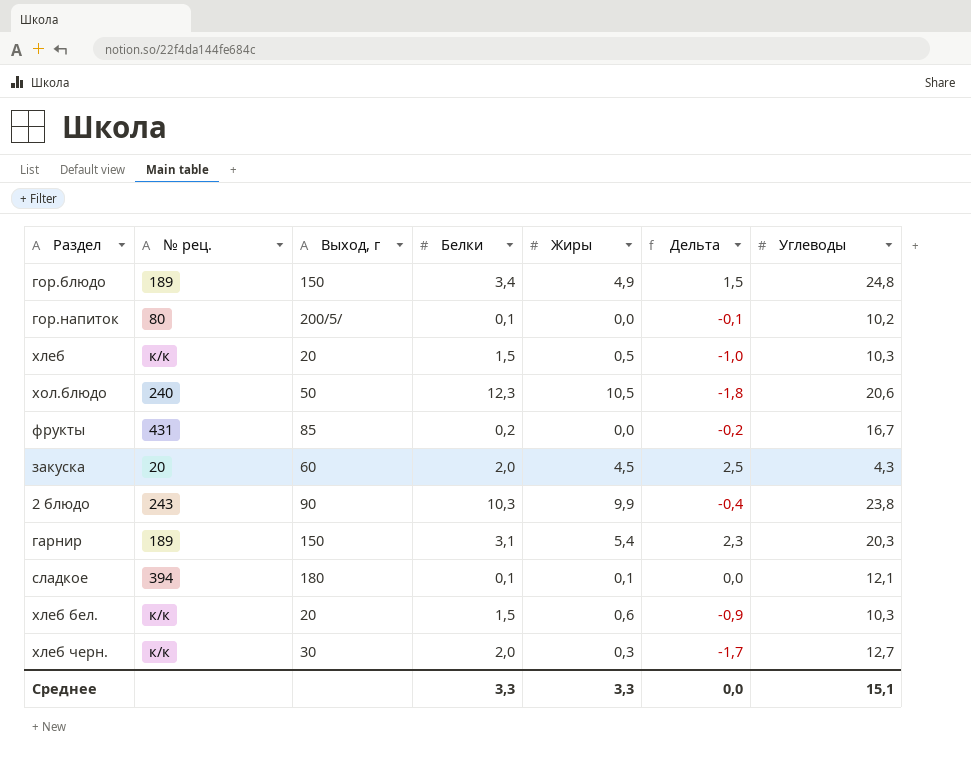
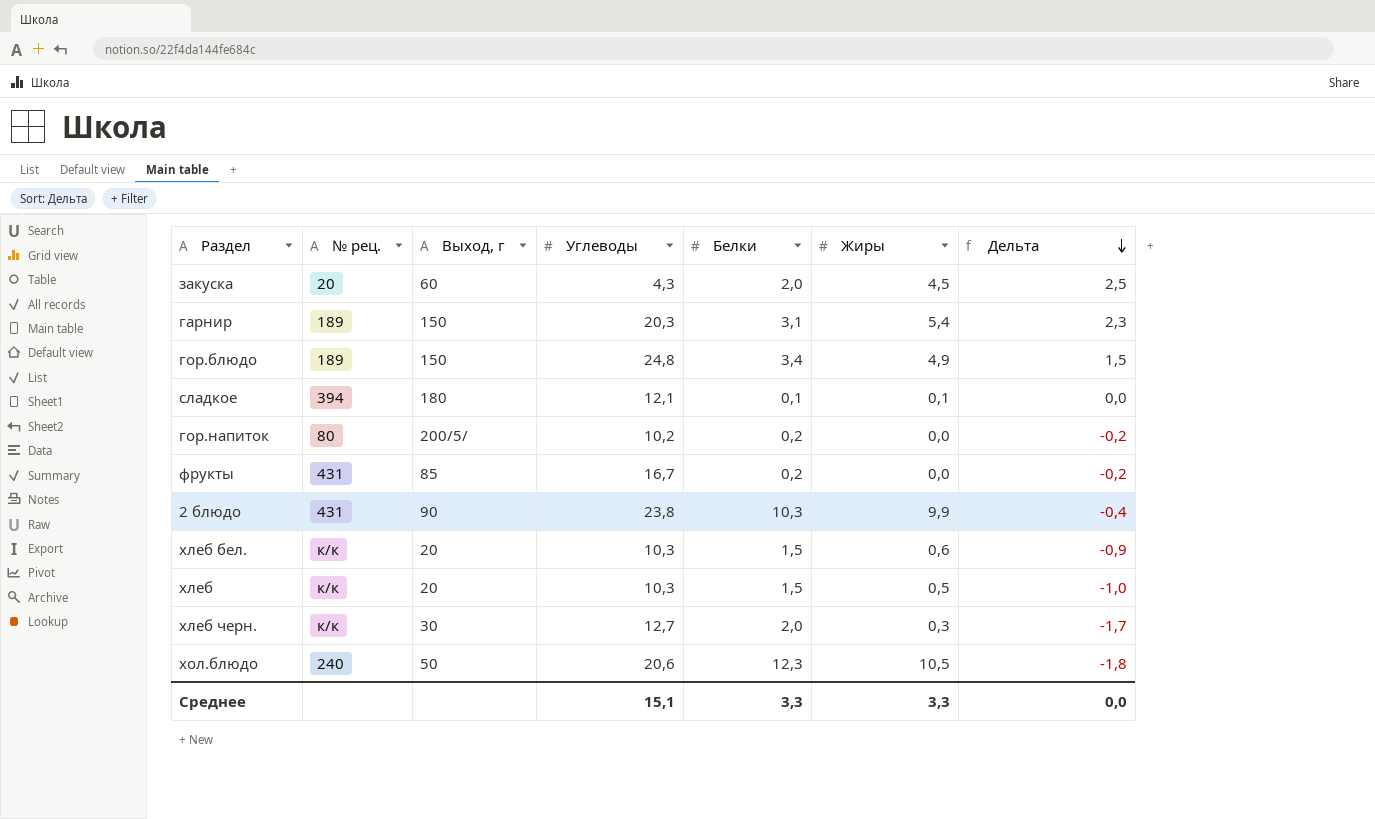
row order: none -> Дельта descending
column Углеводы | position: 7 -> 4
гор.напиток | Белки: 0,1 -> 0,2
гор.напиток | Дельта: -0,1 -> -0,2
2 блюдо | № рец.: 243 -> 431

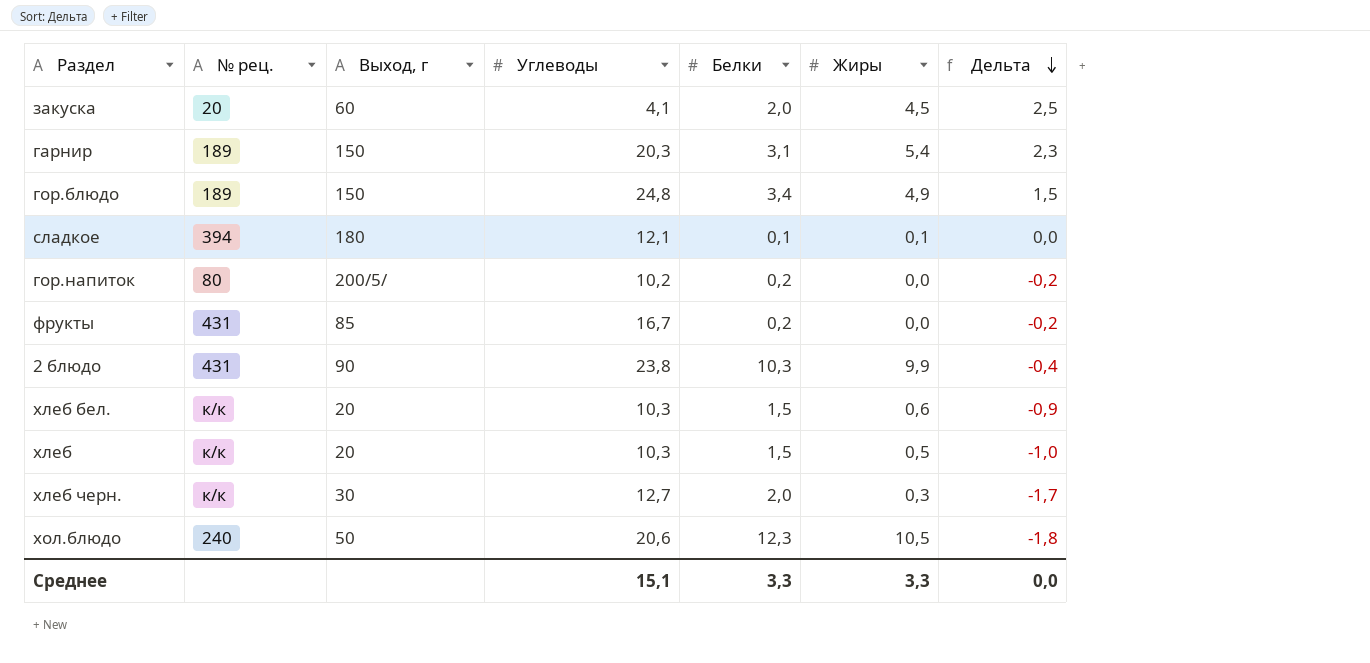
закуска | Углеводы: 4,3 -> 4,1

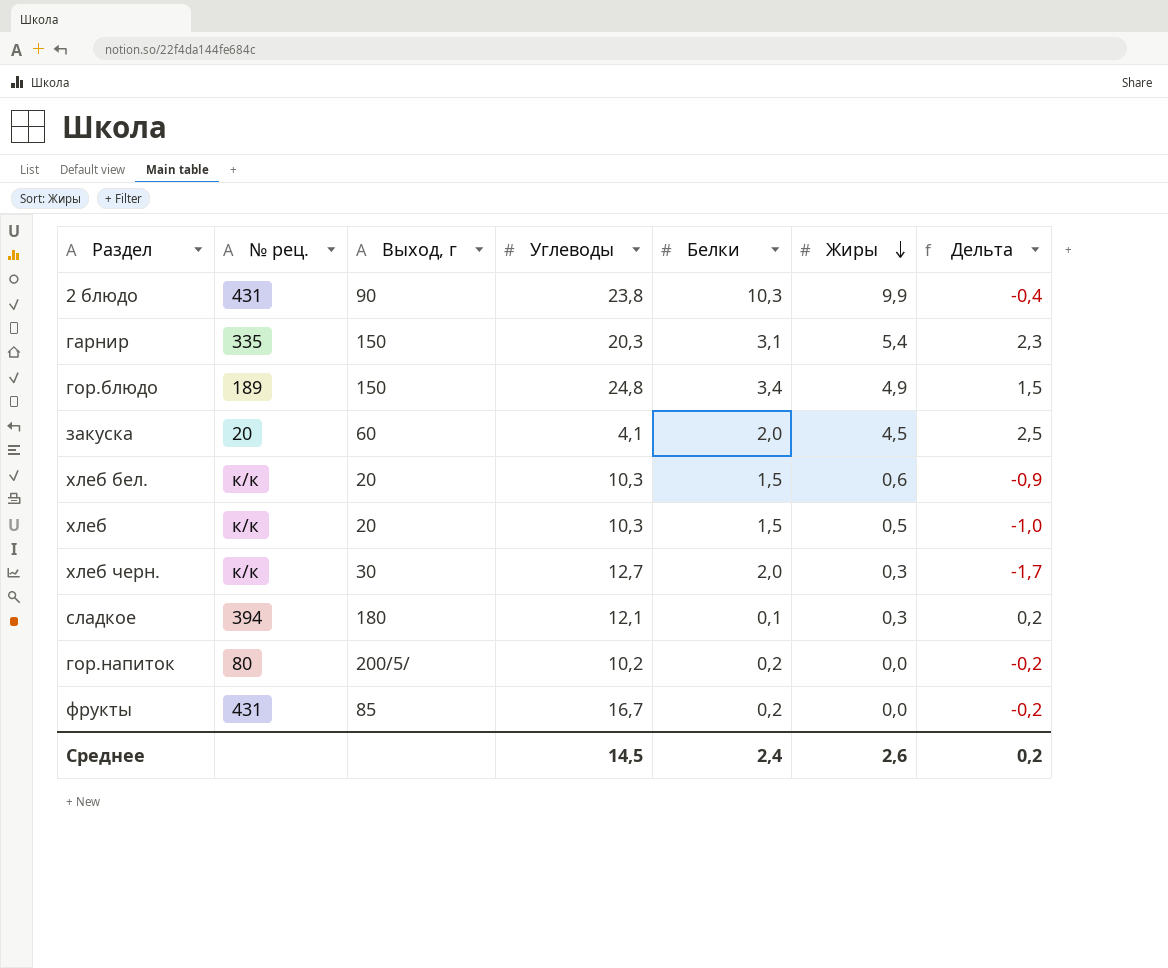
row order: Дельта descending -> Жиры descending
row хол.блюдо: 240 | 50 | 20,6 | 12,3 | 10,5 | -1,8 -> none
гарнир | № рец.: 189 -> 335
сладкое | Жиры: 0,1 -> 0,3
сладкое | Дельта: 0,0 -> 0,2
Среднее | Углеводы: 15,1 -> 14,5
Среднее | Белки: 3,3 -> 2,4
Среднее | Жиры: 3,3 -> 2,6
Среднее | Дельта: 0,0 -> 0,2

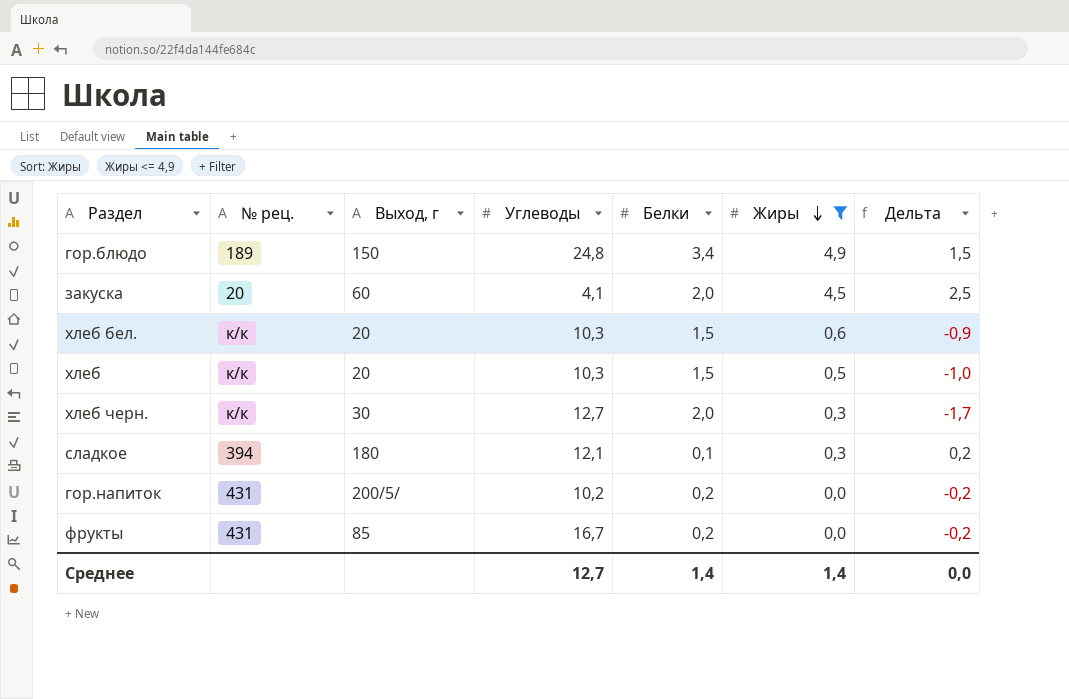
filter: none -> Жиры <= 4,9
гор.напиток | № рец.: 80 -> 431
Среднее | Углеводы: 14,5 -> 12,7
Среднее | Белки: 2,4 -> 1,4
Среднее | Жиры: 2,6 -> 1,4
Среднее | Дельта: 0,2 -> 0,0

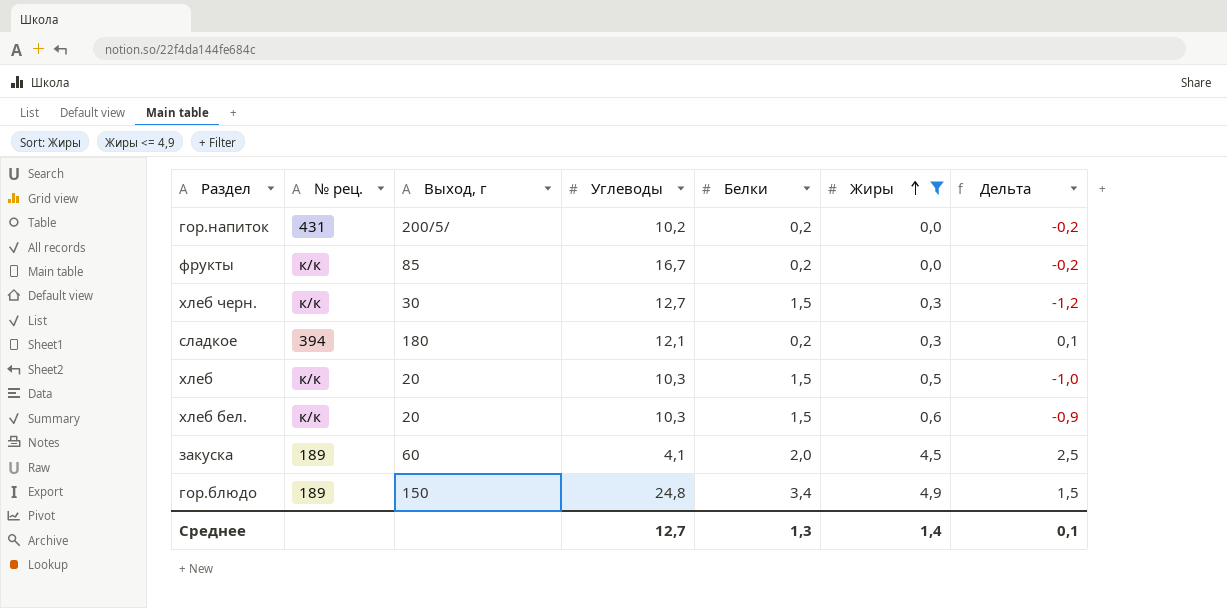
row order: Жиры descending -> Жиры ascending
фрукты | № рец.: 431 -> к/к
хлеб черн. | Белки: 2,0 -> 1,5
хлеб черн. | Дельта: -1,7 -> -1,2
сладкое | Белки: 0,1 -> 0,2
сладкое | Дельта: 0,2 -> 0,1
закуска | № рец.: 20 -> 189
Среднее | Белки: 1,4 -> 1,3
Среднее | Дельта: 0,0 -> 0,1

